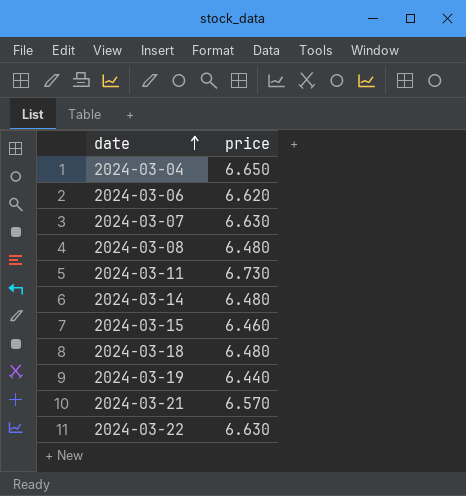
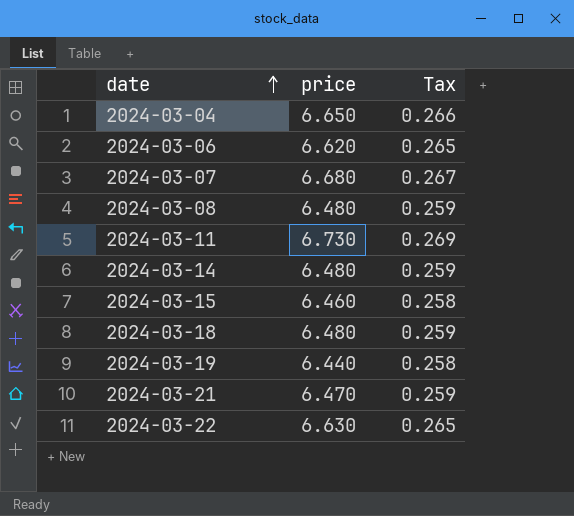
column Tax | formula: none -> [price] * 0.04
2024-03-07 | price: 6.630 -> 6.680
2024-03-21 | price: 6.570 -> 6.470

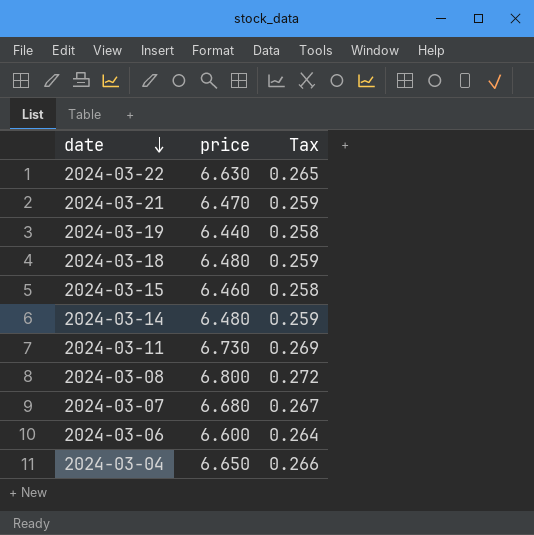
row order: date ascending -> date descending
2024-03-08 | price: 6.480 -> 6.800
2024-03-08 | Tax: 0.259 -> 0.272
2024-03-06 | price: 6.620 -> 6.600
2024-03-06 | Tax: 0.265 -> 0.264

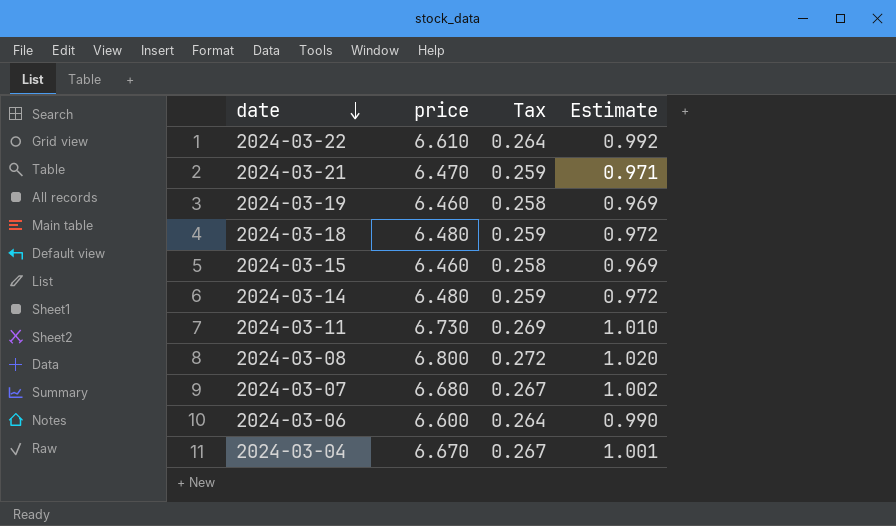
column Estimate | formula: none -> [price] * 0.15
2024-03-22 | price: 6.630 -> 6.610
2024-03-22 | Tax: 0.265 -> 0.264
2024-03-19 | price: 6.440 -> 6.460
2024-03-04 | price: 6.650 -> 6.670
2024-03-04 | Tax: 0.266 -> 0.267

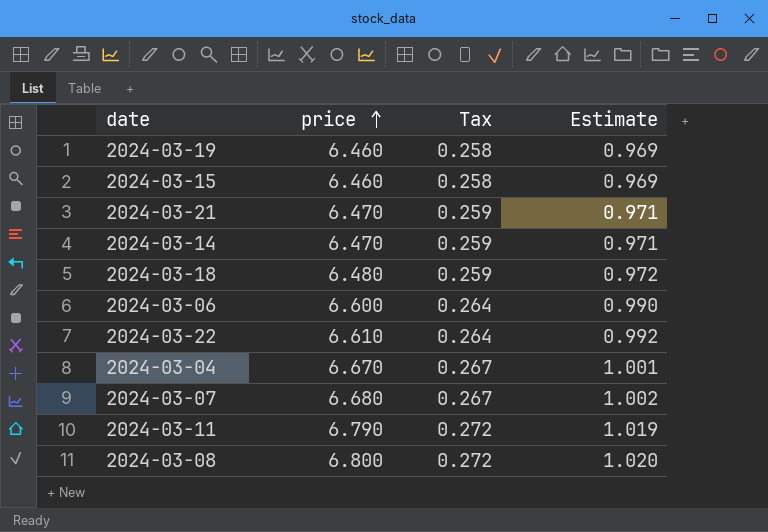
row order: date descending -> price ascending
2024-03-14 | price: 6.480 -> 6.470
2024-03-14 | Estimate: 0.972 -> 0.971
2024-03-11 | price: 6.730 -> 6.790
2024-03-11 | Tax: 0.269 -> 0.272
2024-03-11 | Estimate: 1.010 -> 1.019

